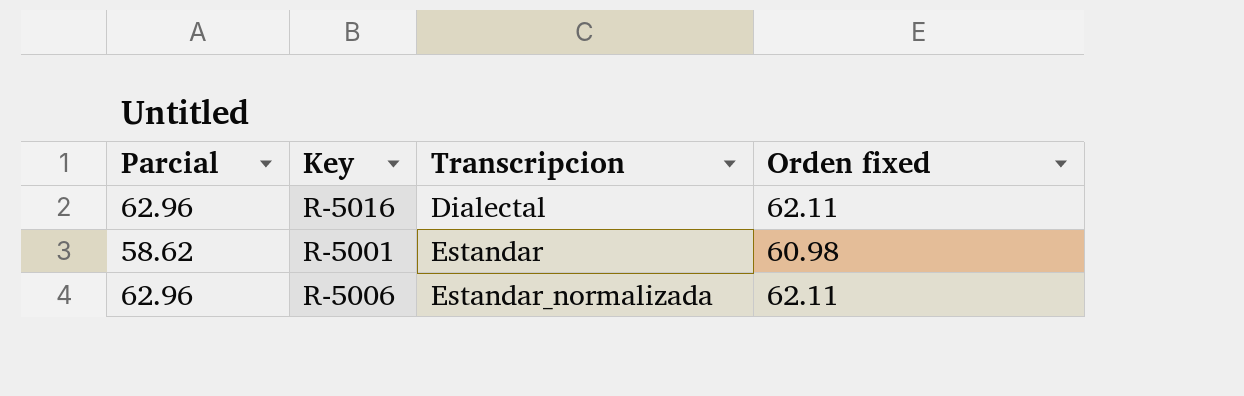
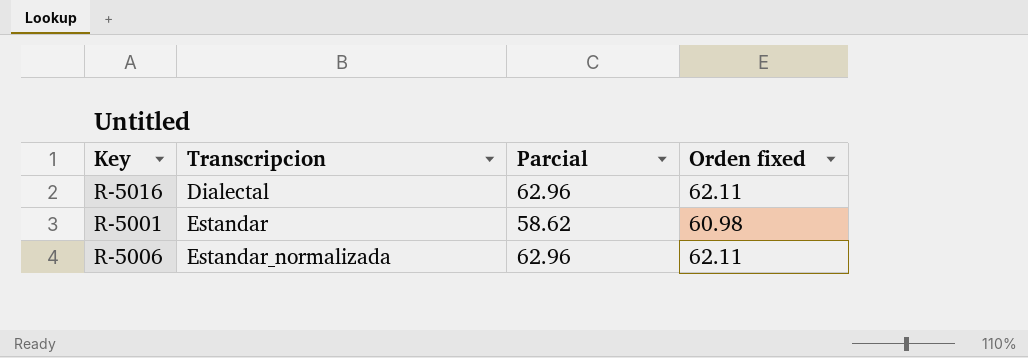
column Parcial | position: 1 -> 3

